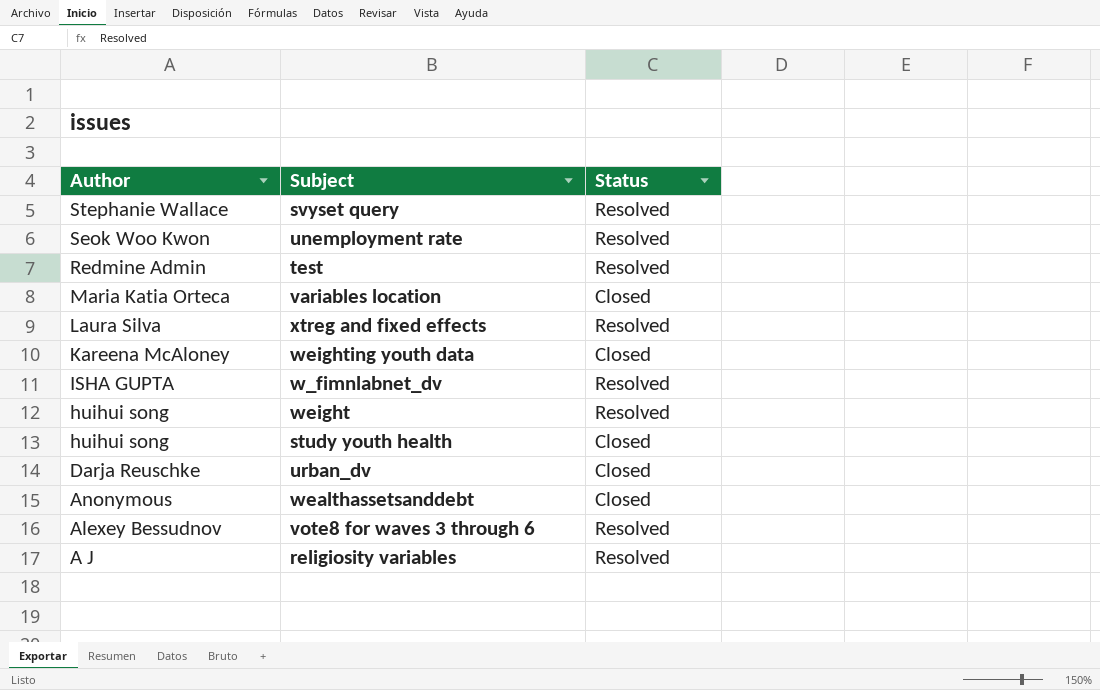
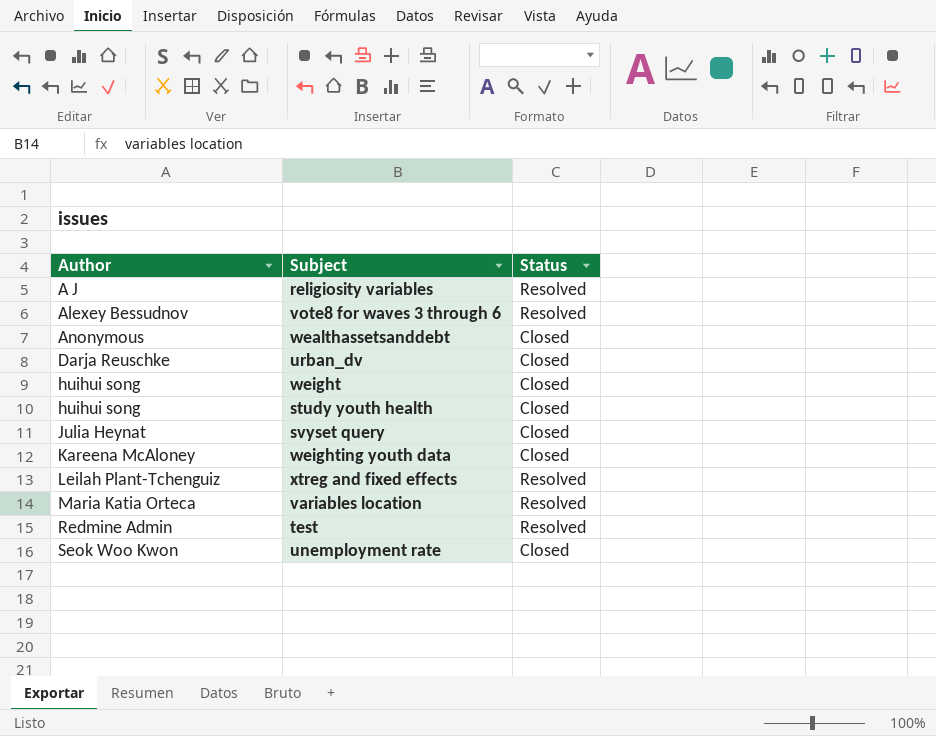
row order: Author descending -> Author ascending
row w_fimnlabnet_dv: ISHA GUPTA | Resolved -> none
weight | Status: Resolved -> Closed
svyset query | Author: Stephanie Wallace -> Julia Heynat
svyset query | Status: Resolved -> Closed
xtreg and fixed effects | Author: Laura Silva -> Leilah Plant-Tchenguiz
variables location | Status: Closed -> Resolved
unemployment rate | Status: Resolved -> Closed

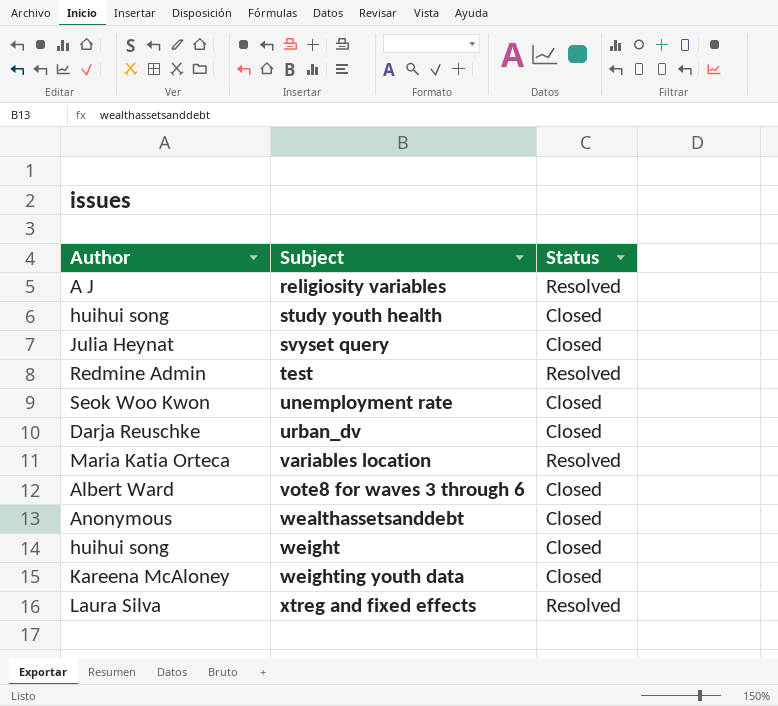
row order: Author ascending -> Subject ascending
vote8 for waves 3 through 6 | Author: Alexey Bessudnov -> Albert Ward
vote8 for waves 3 through 6 | Status: Resolved -> Closed
xtreg and fixed effects | Author: Leilah Plant-Tchenguiz -> Laura Silva

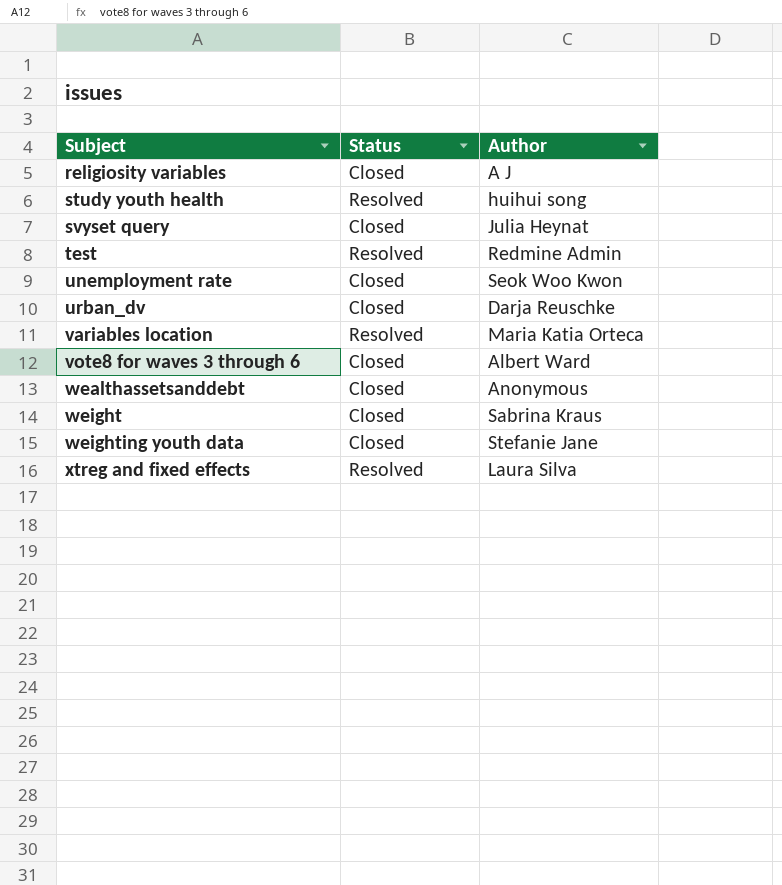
column Author | position: 1 -> 3
religiosity variables | Status: Resolved -> Closed
study youth health | Status: Closed -> Resolved
weight | Author: huihui song -> Sabrina Kraus
weighting youth data | Author: Kareena McAloney -> Stefanie Jane

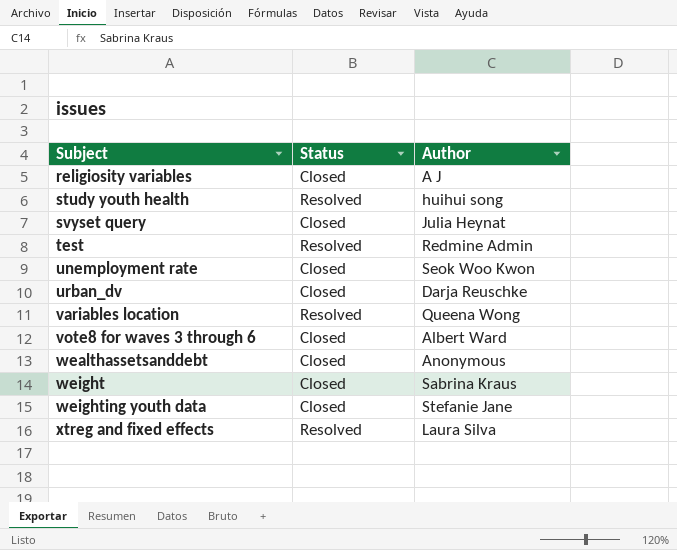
variables location | Author: Maria Katia Orteca -> Queena Wong

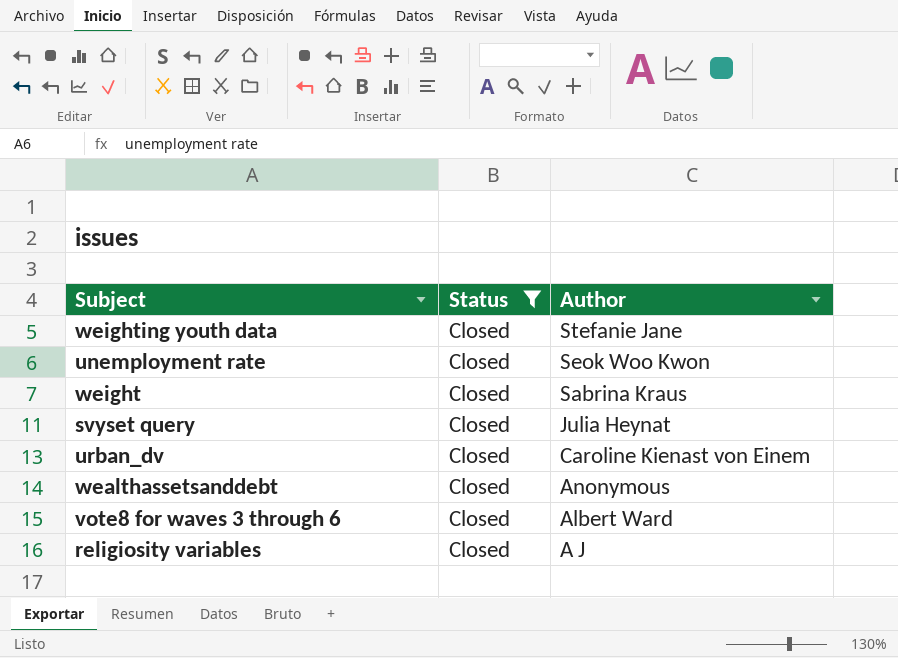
filter: none -> Status = Closed
row order: Subject ascending -> Author descending
urban_dv | Author: Darja Reuschke -> Caroline Kienast von Einem

